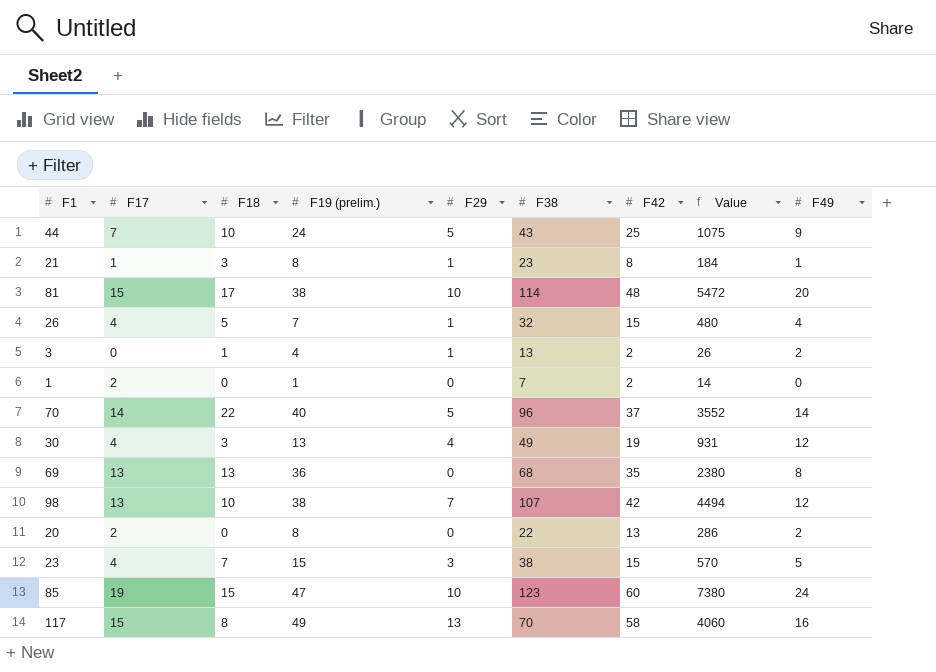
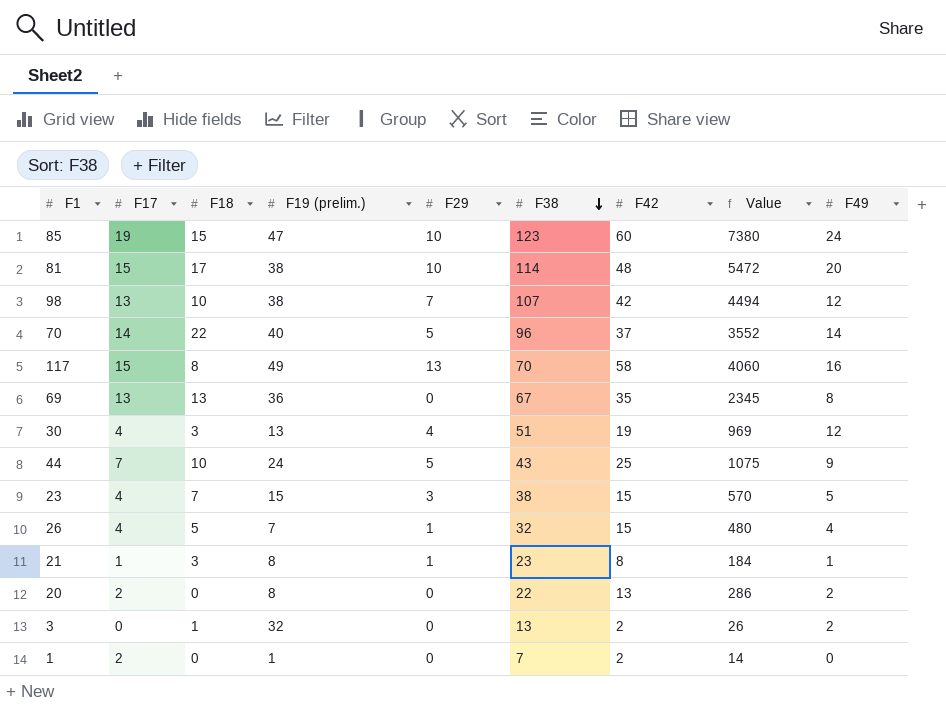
row order: none -> F38 descending
69 | F38: 68 -> 67
69 | Value: 2380 -> 2345
30 | F38: 49 -> 51
30 | Value: 931 -> 969
3 | F19 (prelim.): 4 -> 32
3 | F29: 1 -> 0

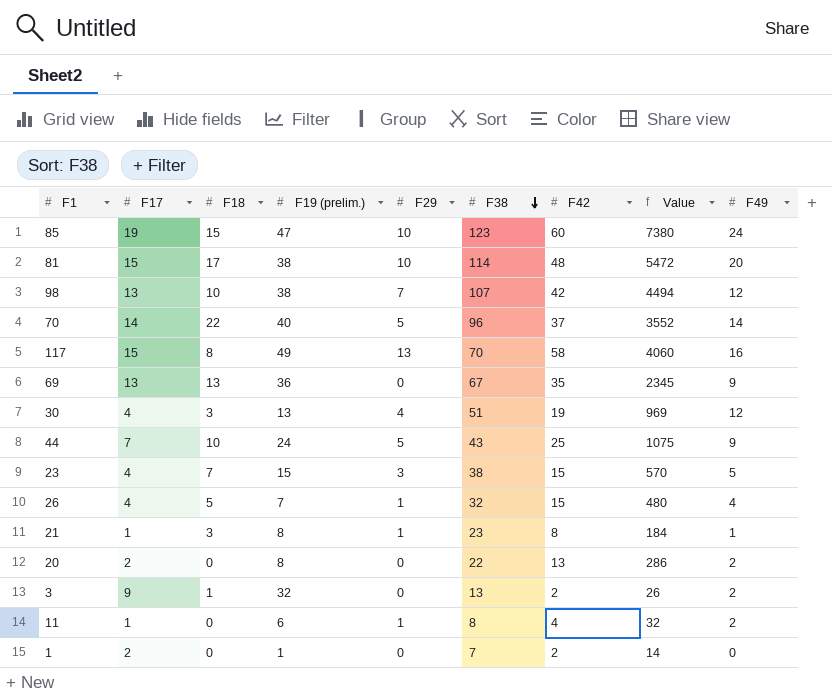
69 | F49: 8 -> 9
3 | F17: 0 -> 9
row 11: none -> 1 | 0 | 6 | 1 | 8 | 4 | 32 | 2

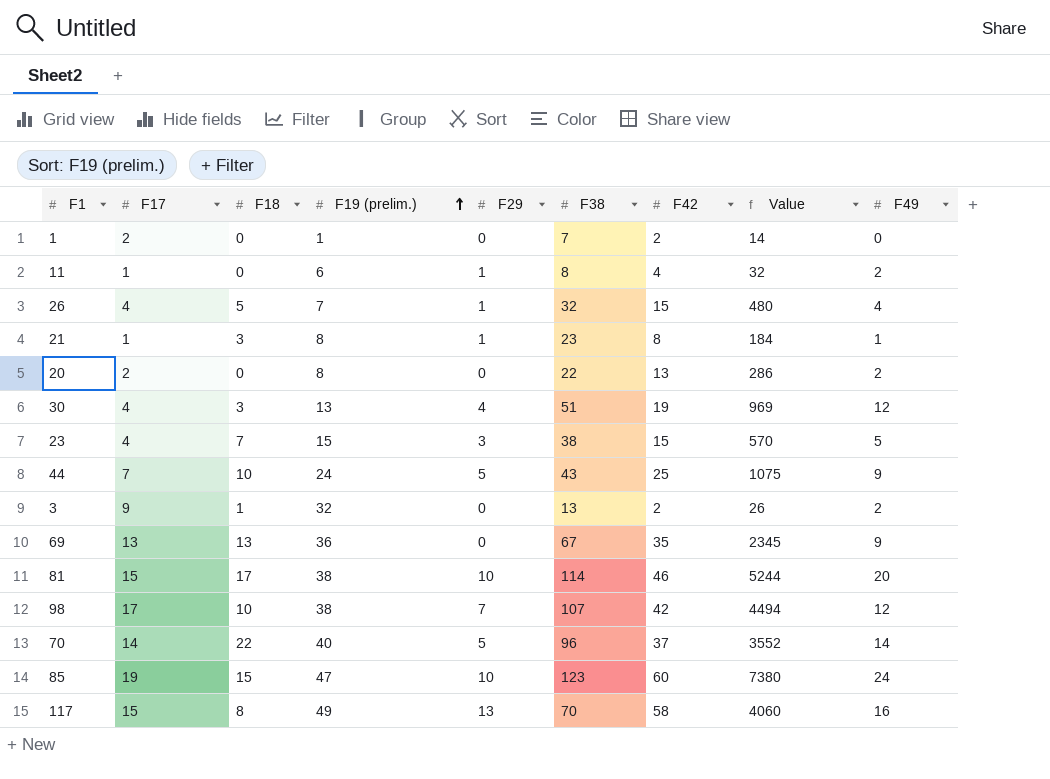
row order: F38 descending -> F19 (prelim.) ascending
81 | F42: 48 -> 46
81 | Value: 5472 -> 5244
98 | F17: 13 -> 17

